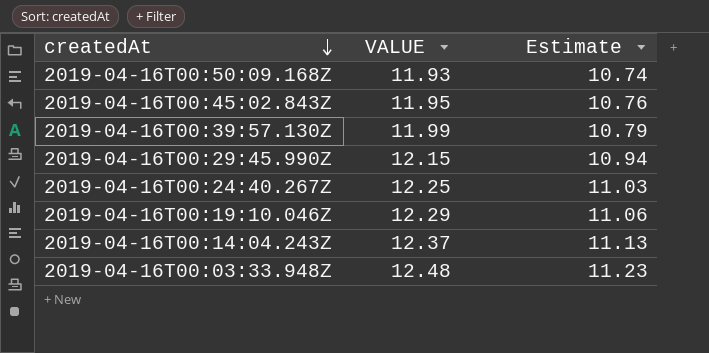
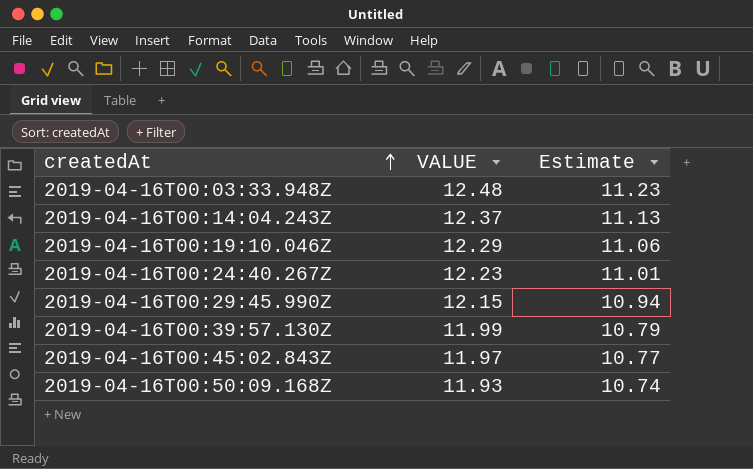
row order: createdAt descending -> createdAt ascending
2019-04-16T00:24:40.267Z | VALUE: 12.25 -> 12.23
2019-04-16T00:24:40.267Z | Estimate: 11.03 -> 11.01
2019-04-16T00:45:02.843Z | VALUE: 11.95 -> 11.97
2019-04-16T00:45:02.843Z | Estimate: 10.76 -> 10.77

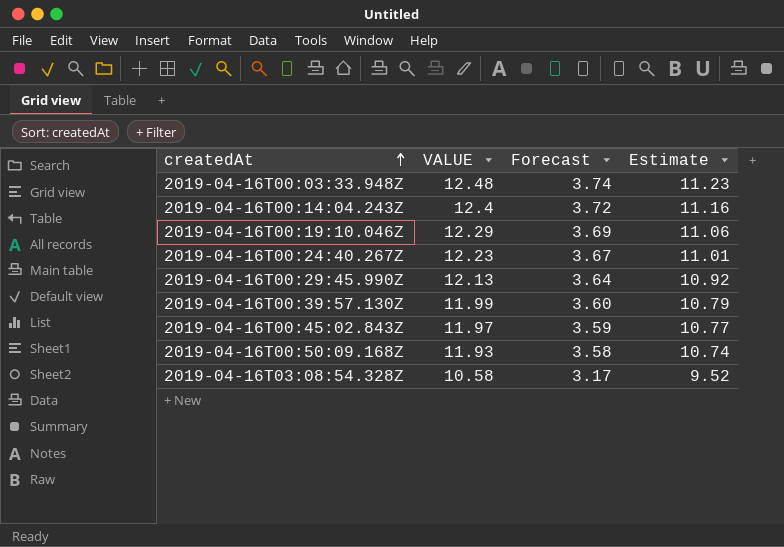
column Forecast | formula: none -> [VALUE] * 0.3
2019-04-16T00:14:04.243Z | VALUE: 12.37 -> 12.4
2019-04-16T00:14:04.243Z | Estimate: 11.13 -> 11.16
2019-04-16T00:29:45.990Z | VALUE: 12.15 -> 12.13
2019-04-16T00:29:45.990Z | Estimate: 10.94 -> 10.92
row 2019-04-16T03:08:54.328Z: none -> 10.58 | 3.17 | 9.52

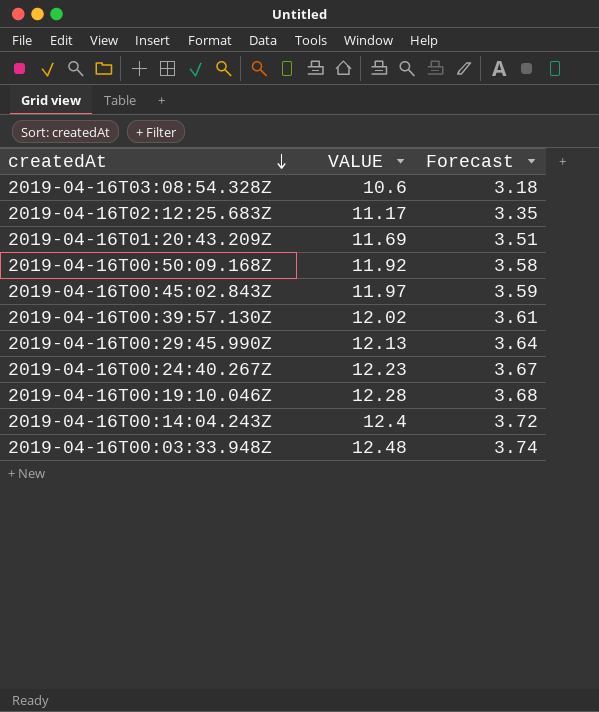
row order: createdAt ascending -> createdAt descending
column Estimate | formula: [VALUE] * 0.9 -> none
2019-04-16T03:08:54.328Z | VALUE: 10.58 -> 10.6
2019-04-16T03:08:54.328Z | Forecast: 3.17 -> 3.18
row 2019-04-16T02:12:25.683Z: none -> 11.17 | 3.35
row 2019-04-16T01:20:43.209Z: none -> 11.69 | 3.51
2019-04-16T00:50:09.168Z | VALUE: 11.93 -> 11.92
2019-04-16T00:39:57.130Z | VALUE: 11.99 -> 12.02
2019-04-16T00:39:57.130Z | Forecast: 3.60 -> 3.61
2019-04-16T00:19:10.046Z | VALUE: 12.29 -> 12.28
2019-04-16T00:19:10.046Z | Forecast: 3.69 -> 3.68

